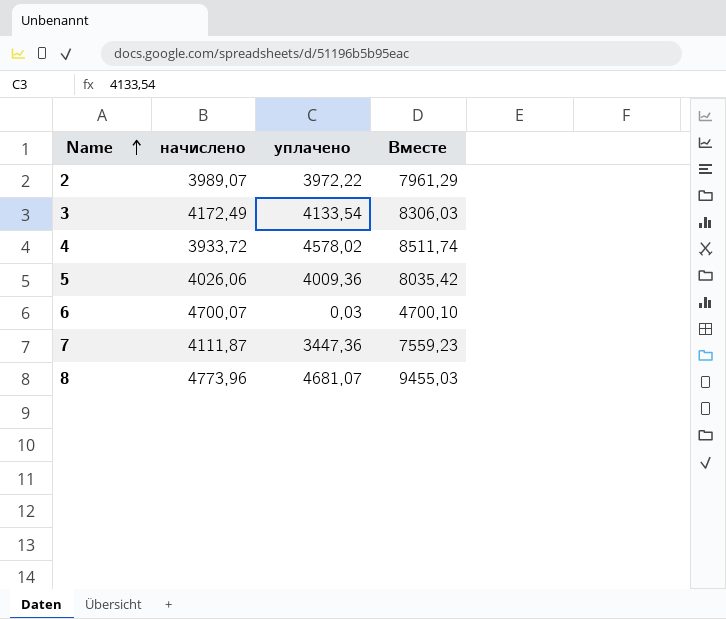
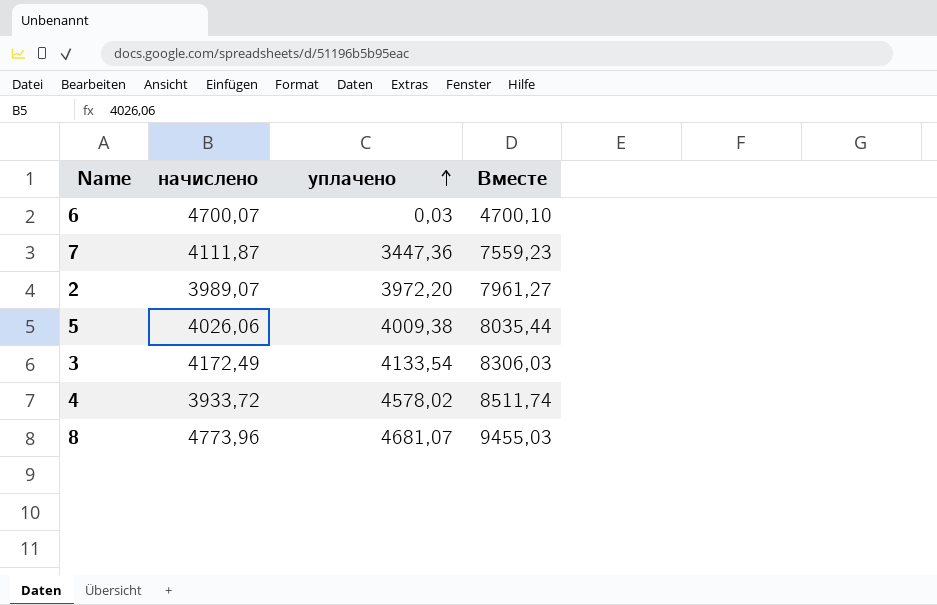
row order: Name ascending -> уплачено ascending
2 | уплачено: 3972,22 -> 3972,20
2 | Вместе: 7961,29 -> 7961,27
5 | уплачено: 4009,36 -> 4009,38
5 | Вместе: 8035,42 -> 8035,44

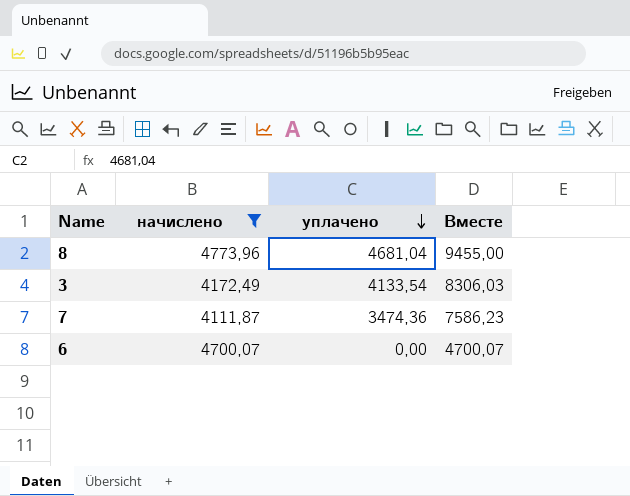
filter: none -> начислено >= 4111,87
row order: уплачено ascending -> уплачено descending
8 | уплачено: 4681,07 -> 4681,04
8 | Вместе: 9455,03 -> 9455,00
7 | уплачено: 3447,36 -> 3474,36
7 | Вместе: 7559,23 -> 7586,23
6 | уплачено: 0,03 -> 0,00
6 | Вместе: 4700,10 -> 4700,07

